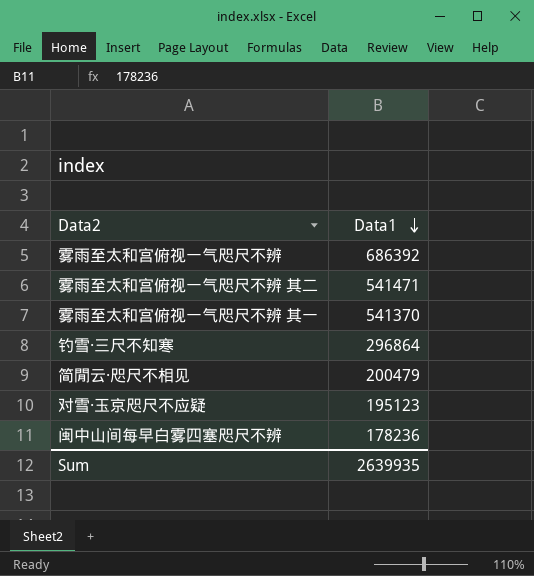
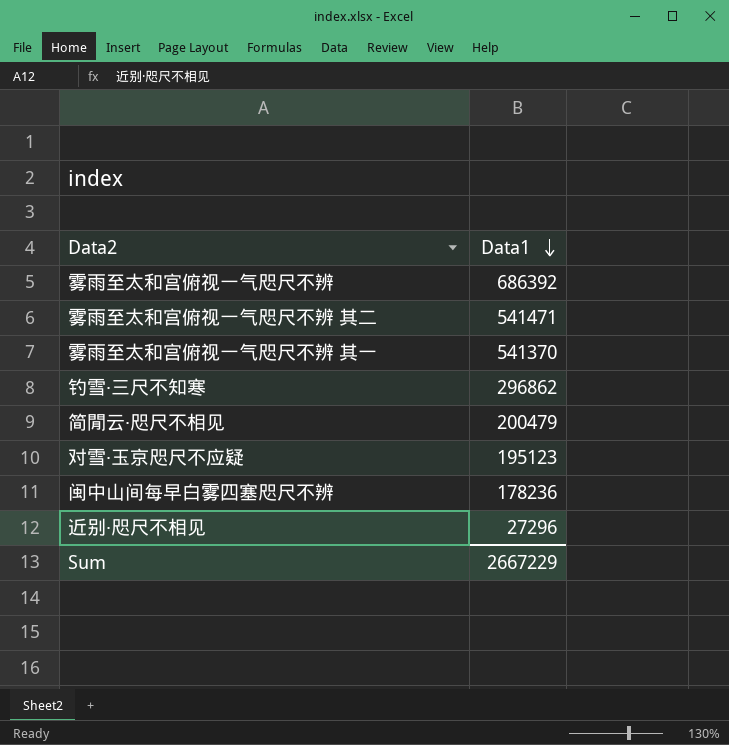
钓雪·三尺不知寒 | Data1: 296864 -> 296862
row 近别·咫尺不相见: none -> 27296
Sum | Data1: 2639935 -> 2667229

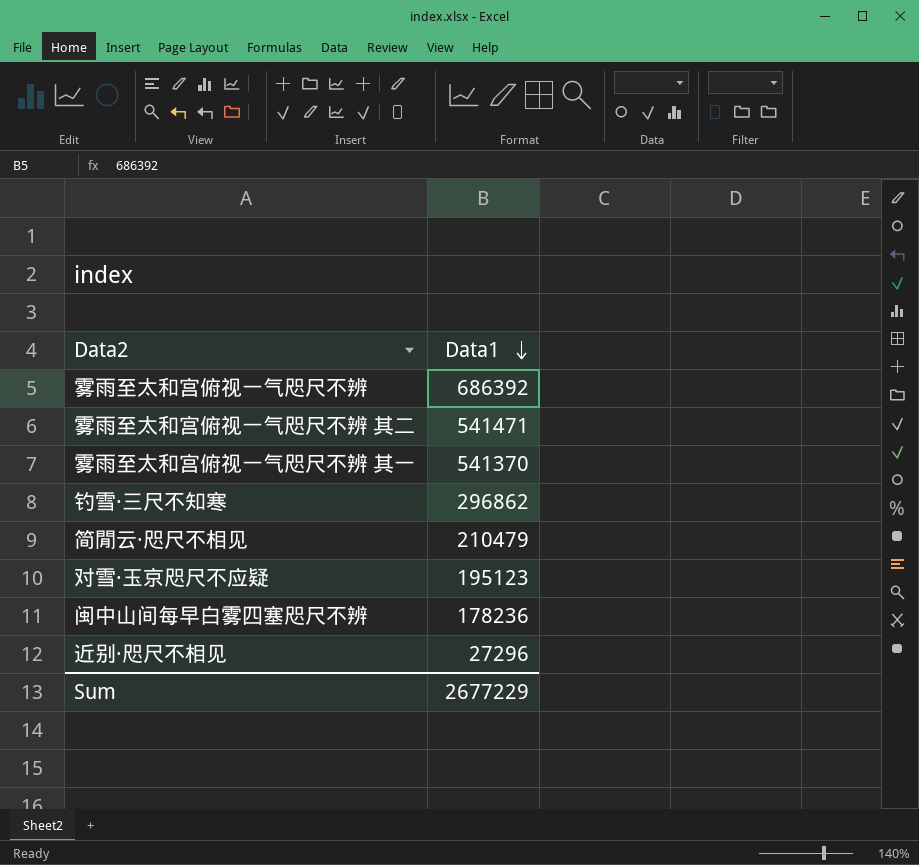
简閒云·咫尺不相见 | Data1: 200479 -> 210479
Sum | Data1: 2667229 -> 2677229

